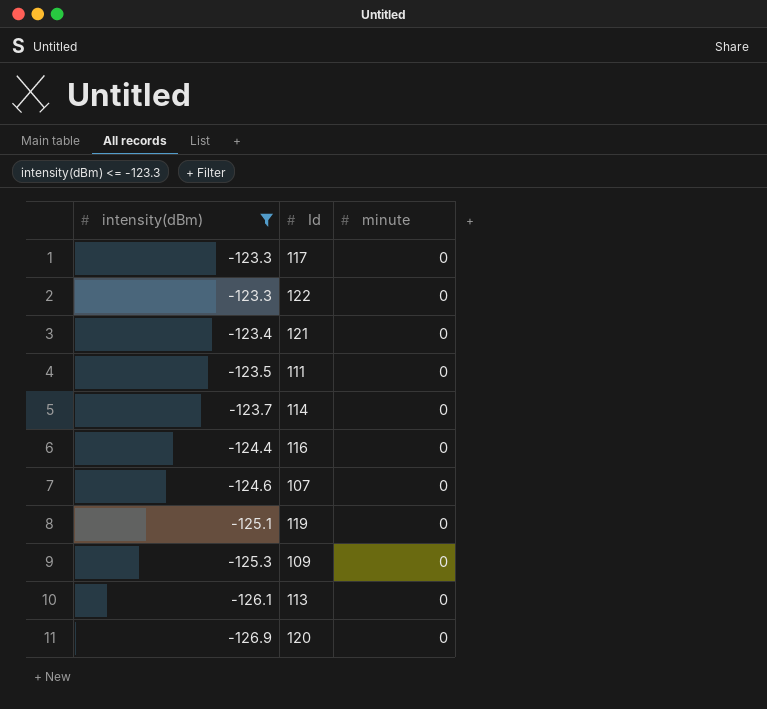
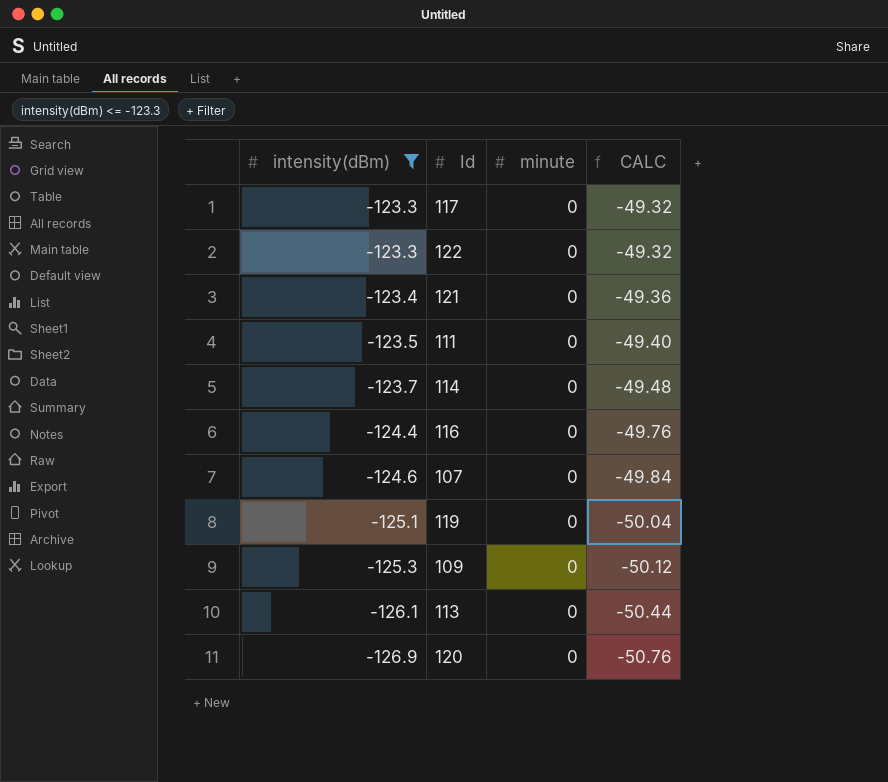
column CALC | formula: none -> [intensity(dBm)] * 0.4

